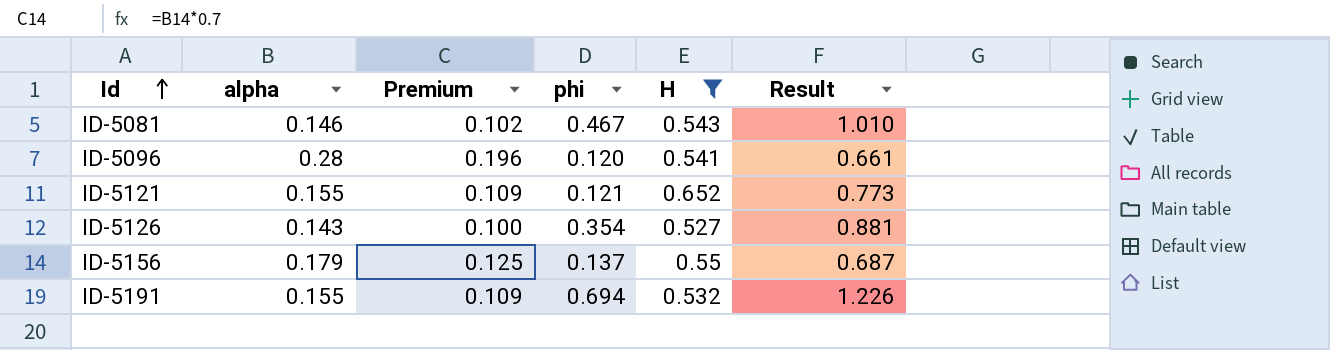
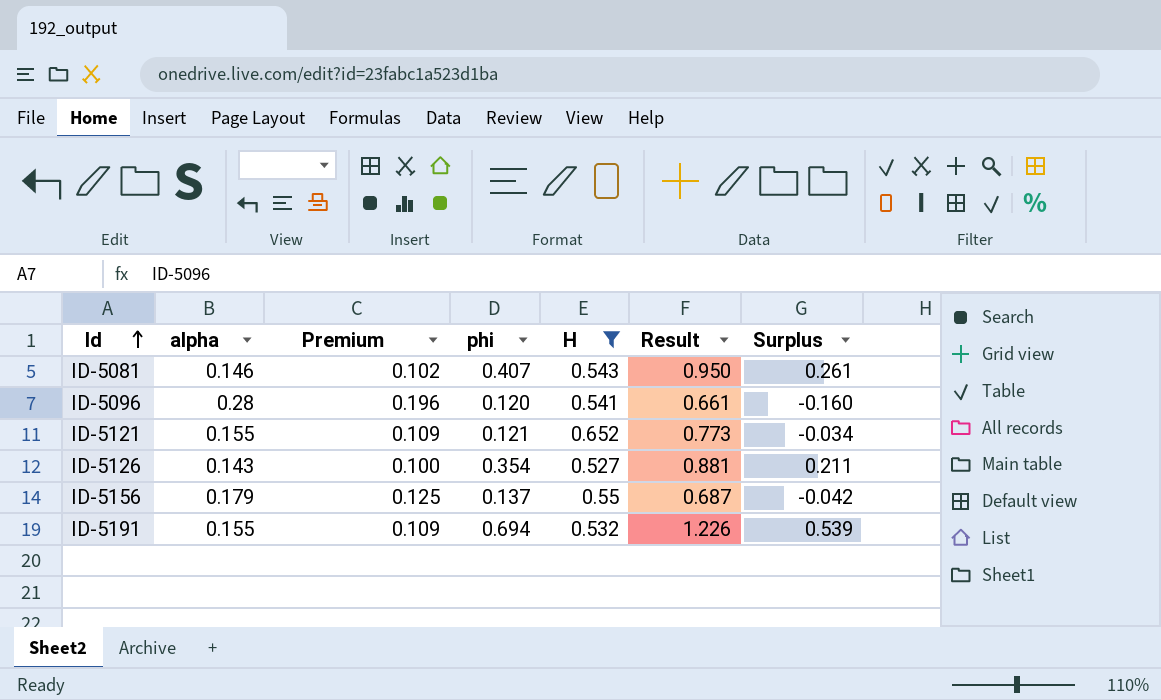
column Surplus | formula: none -> [phi] - [alpha]
ID-5081 | phi: 0.467 -> 0.407
ID-5081 | Result: 1.010 -> 0.950

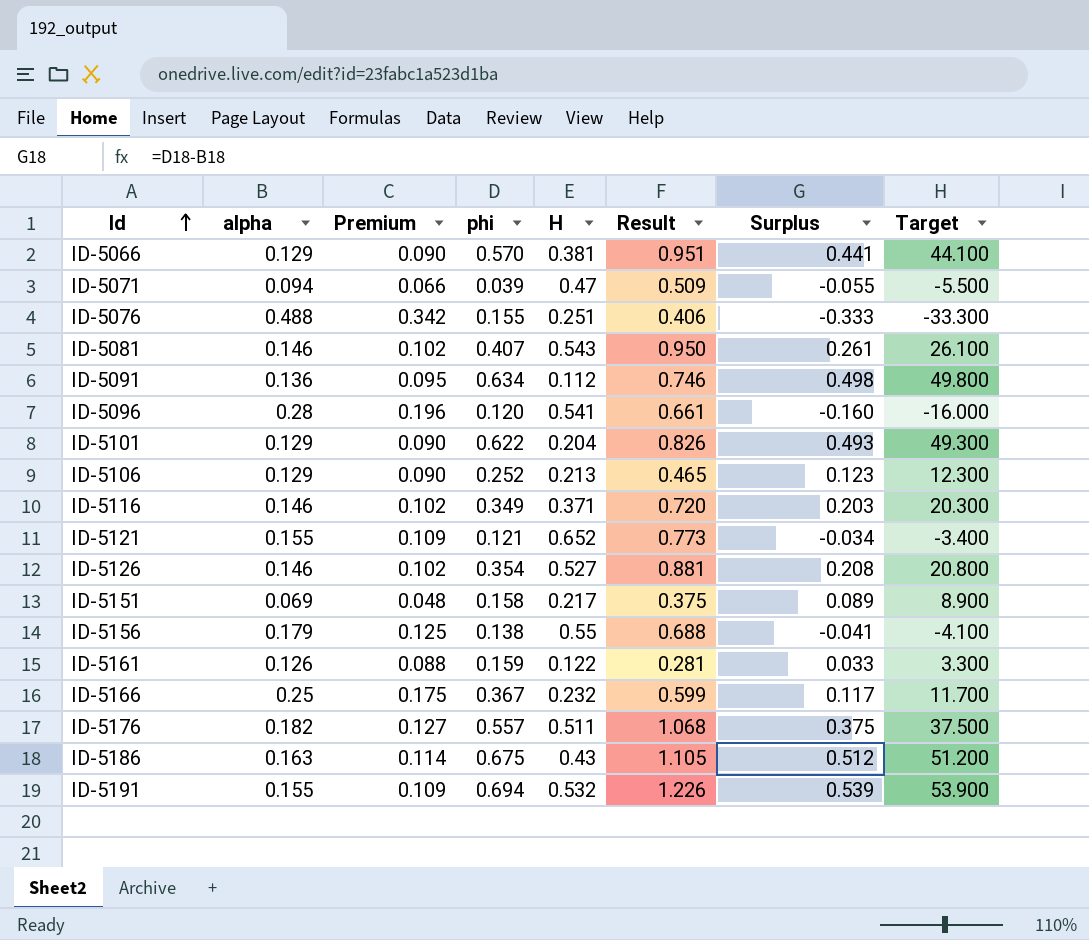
filter: H >= 0.527 -> none
column Target | formula: none -> [Surplus] * 100
ID-5126 | alpha: 0.143 -> 0.146
ID-5126 | Premium: 0.100 -> 0.102
ID-5126 | Surplus: 0.211 -> 0.208
ID-5156 | phi: 0.137 -> 0.138
ID-5156 | Result: 0.687 -> 0.688
ID-5156 | Surplus: -0.042 -> -0.041

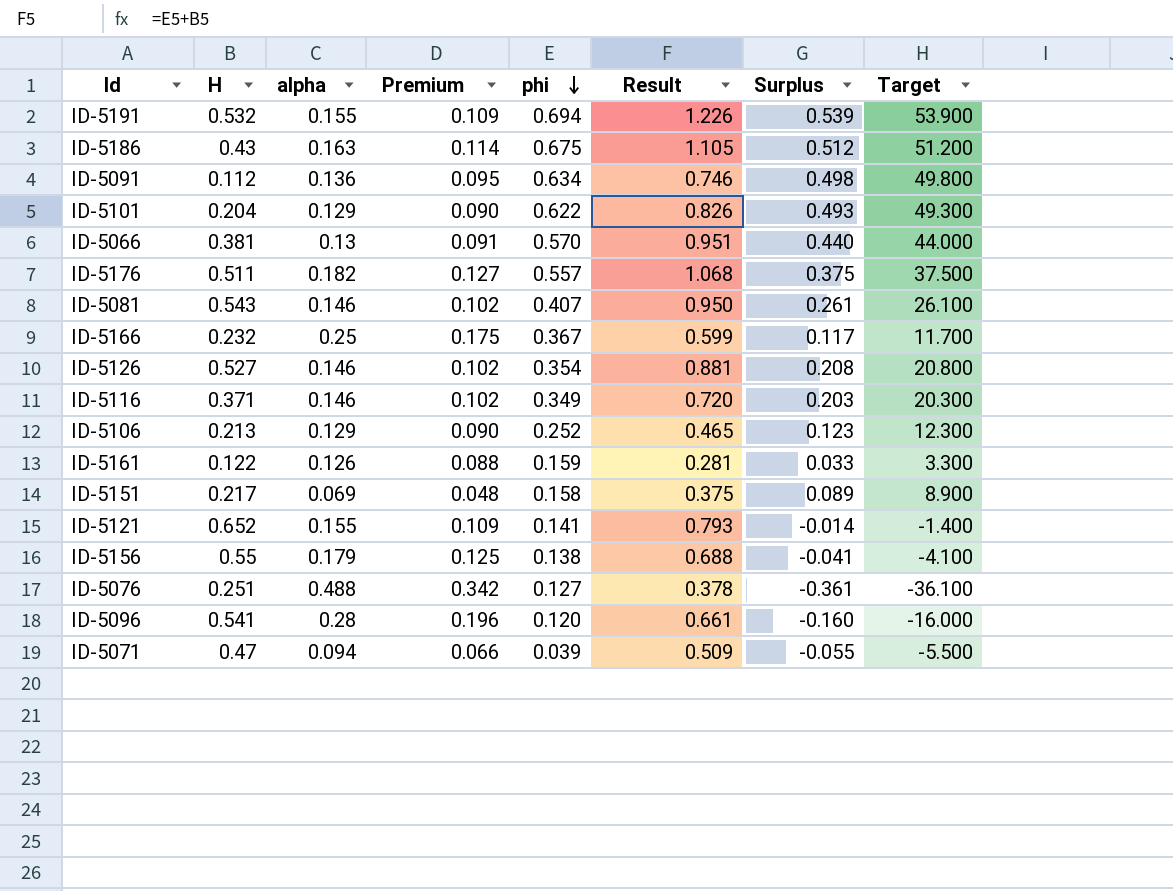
row order: Id ascending -> phi descending
column H | position: 5 -> 2
ID-5066 | alpha: 0.129 -> 0.13
ID-5066 | Premium: 0.090 -> 0.091
ID-5066 | Surplus: 0.441 -> 0.440
ID-5066 | Target: 44.100 -> 44.000
ID-5121 | phi: 0.121 -> 0.141
ID-5121 | Result: 0.773 -> 0.793
ID-5121 | Surplus: -0.034 -> -0.014
ID-5121 | Target: -3.400 -> -1.400
ID-5076 | phi: 0.155 -> 0.127
ID-5076 | Result: 0.406 -> 0.378
ID-5076 | Surplus: -0.333 -> -0.361
ID-5076 | Target: -33.300 -> -36.100

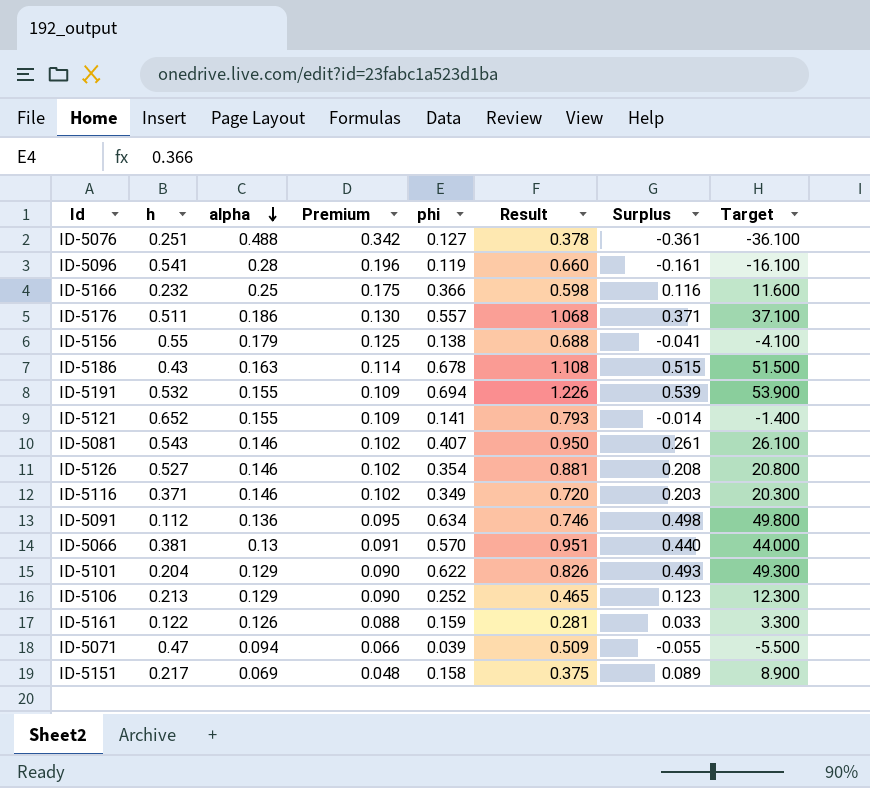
row order: phi descending -> alpha descending
column name: H -> h
ID-5096 | phi: 0.120 -> 0.119
ID-5096 | Result: 0.661 -> 0.660
ID-5096 | Surplus: -0.160 -> -0.161
ID-5096 | Target: -16.000 -> -16.100
ID-5166 | phi: 0.367 -> 0.366
ID-5166 | Result: 0.599 -> 0.598
ID-5166 | Surplus: 0.117 -> 0.116
ID-5166 | Target: 11.700 -> 11.600
ID-5176 | alpha: 0.182 -> 0.186
ID-5176 | Premium: 0.127 -> 0.130
ID-5176 | Surplus: 0.375 -> 0.371
ID-5176 | Target: 37.500 -> 37.100
ID-5186 | phi: 0.675 -> 0.678
ID-5186 | Result: 1.105 -> 1.108
ID-5186 | Surplus: 0.512 -> 0.515
ID-5186 | Target: 51.200 -> 51.500

